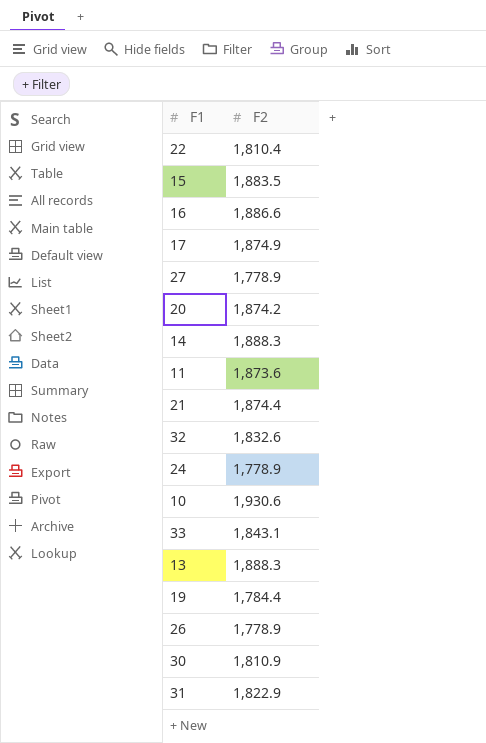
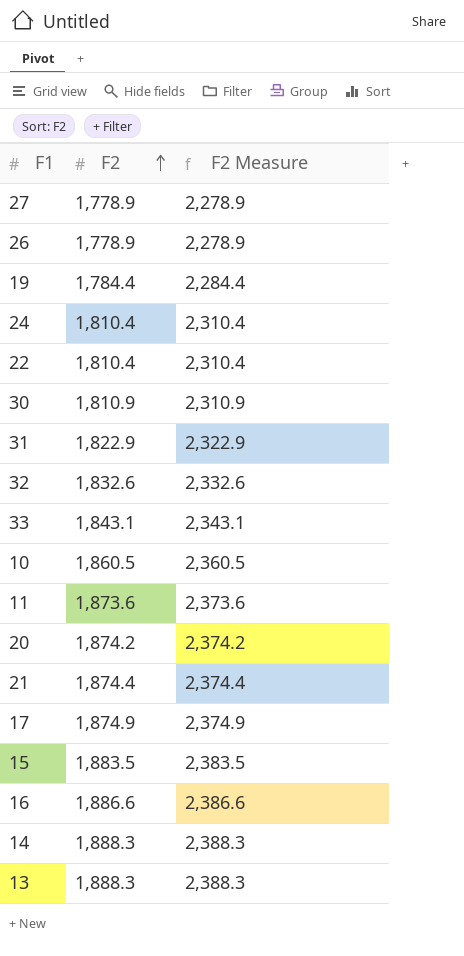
row order: none -> F2 ascending
column F2 Measure | formula: none -> [F2] + 500
24 | F2: 1,778.9 -> 1,810.4
10 | F2: 1,930.6 -> 1,860.5

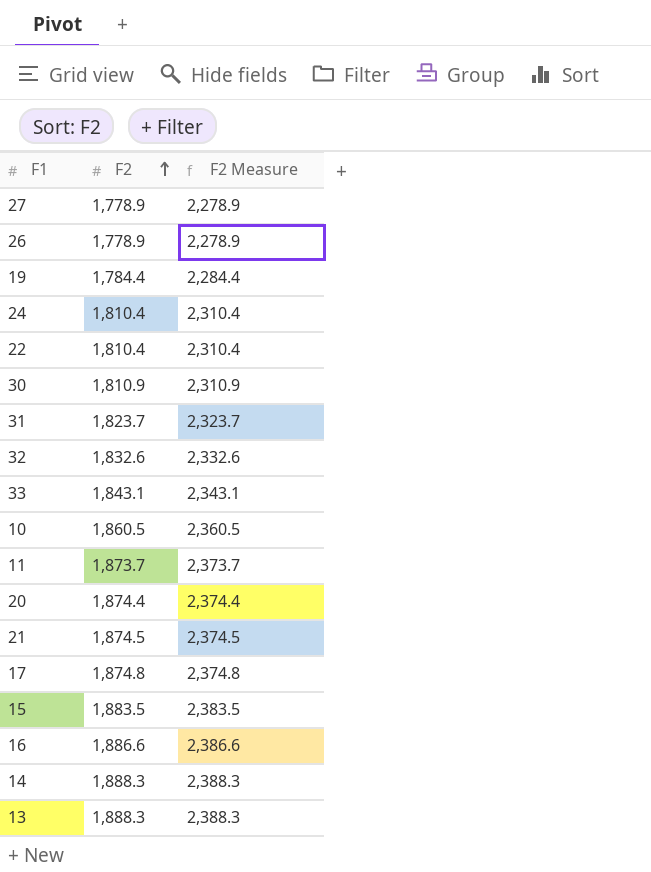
31 | F2: 1,822.9 -> 1,823.7
31 | F2 Measure: 2,322.9 -> 2,323.7
11 | F2: 1,873.6 -> 1,873.7
11 | F2 Measure: 2,373.6 -> 2,373.7
20 | F2: 1,874.2 -> 1,874.4
20 | F2 Measure: 2,374.2 -> 2,374.4
21 | F2: 1,874.4 -> 1,874.5
21 | F2 Measure: 2,374.4 -> 2,374.5
17 | F2: 1,874.9 -> 1,874.8
17 | F2 Measure: 2,374.9 -> 2,374.8

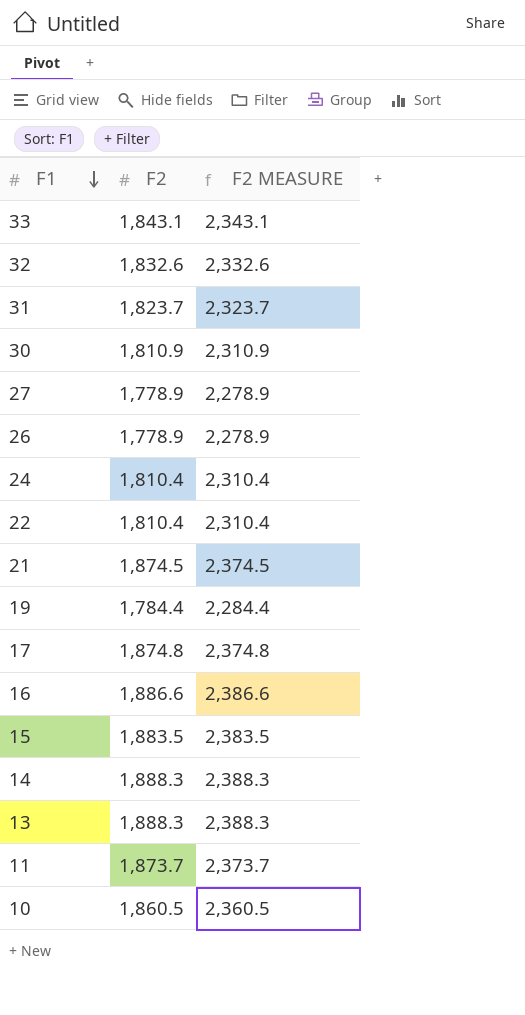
row order: F2 ascending -> F1 descending
column name: F2 Measure -> F2 MEASURE
row 20: 1,874.4 | 2,374.4 -> none

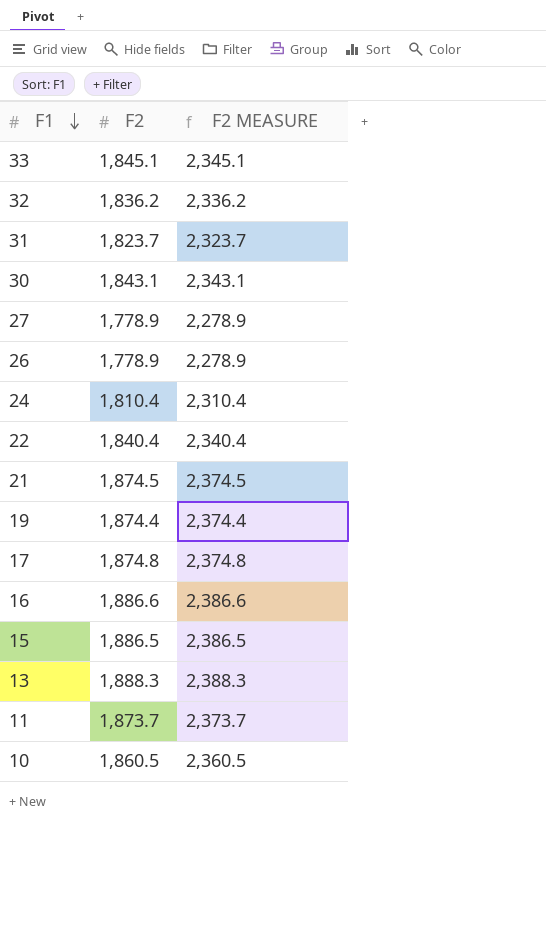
row 14: 1,888.3 | 2,388.3 -> none
33 | F2: 1,843.1 -> 1,845.1
33 | F2 MEASURE: 2,343.1 -> 2,345.1
32 | F2: 1,832.6 -> 1,836.2
32 | F2 MEASURE: 2,332.6 -> 2,336.2
30 | F2: 1,810.9 -> 1,843.1
30 | F2 MEASURE: 2,310.9 -> 2,343.1
22 | F2: 1,810.4 -> 1,840.4
22 | F2 MEASURE: 2,310.4 -> 2,340.4
19 | F2: 1,784.4 -> 1,874.4
19 | F2 MEASURE: 2,284.4 -> 2,374.4
15 | F2: 1,883.5 -> 1,886.5
15 | F2 MEASURE: 2,383.5 -> 2,386.5

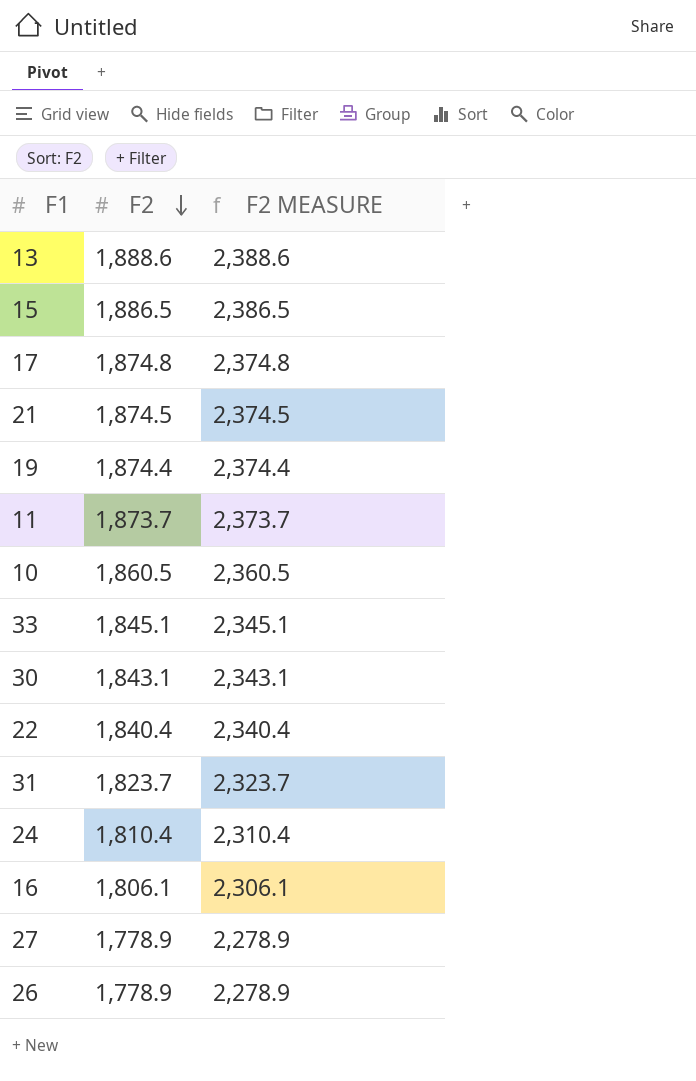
row order: F1 descending -> F2 descending
row 32: 1,836.2 | 2,336.2 -> none
13 | F2: 1,888.3 -> 1,888.6
13 | F2 MEASURE: 2,388.3 -> 2,388.6
16 | F2: 1,886.6 -> 1,806.1
16 | F2 MEASURE: 2,386.6 -> 2,306.1

